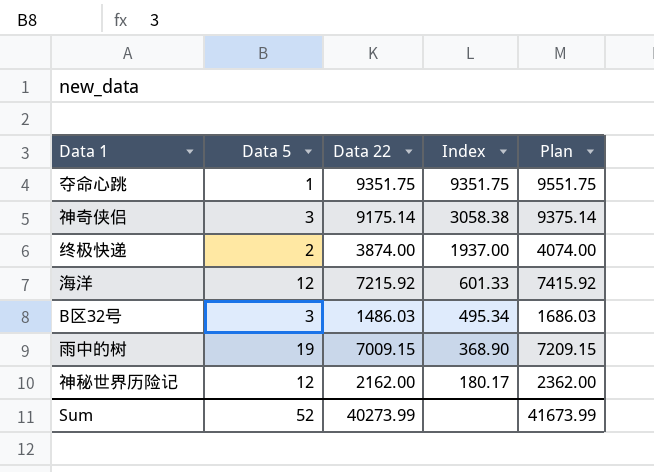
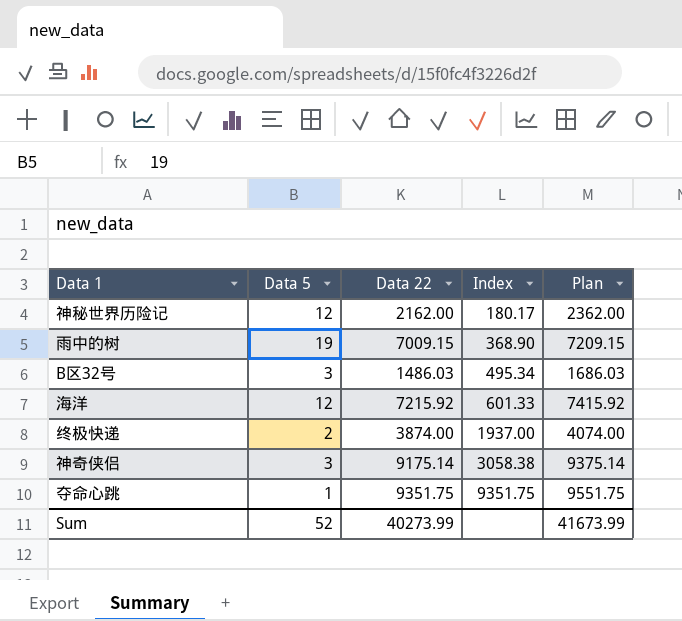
row order: Index descending -> Index ascending

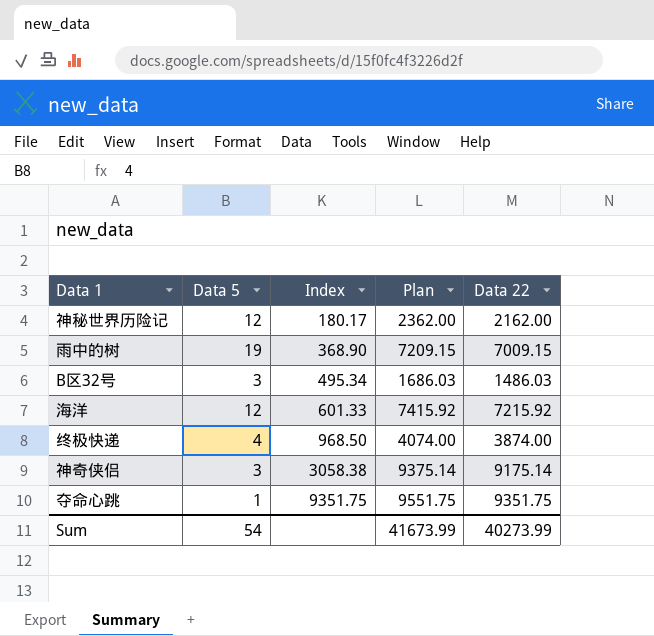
column Data 22 | position: 3 -> 5
终极快递 | Data 5: 2 -> 4
终极快递 | Index: 1937.00 -> 968.50
Sum | Data 5: 52 -> 54

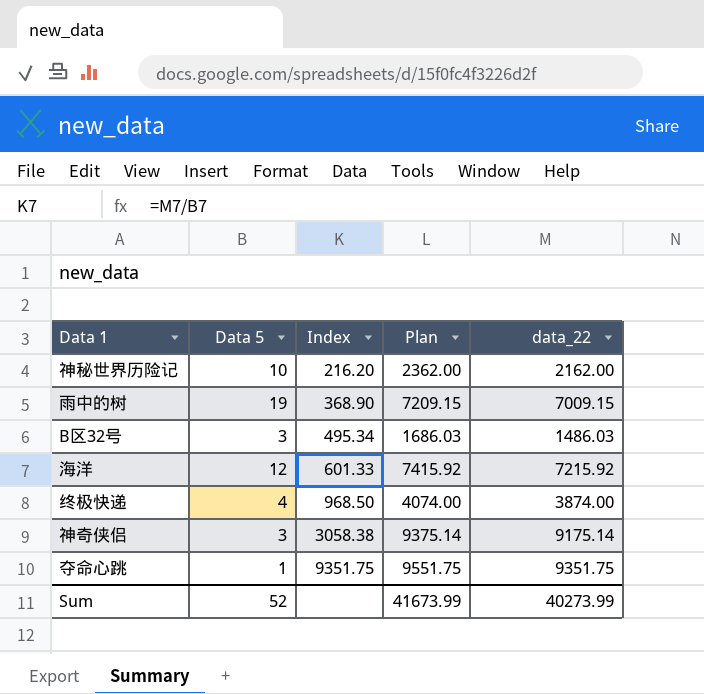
column name: Data 22 -> data_22
神秘世界历险记 | Data 5: 12 -> 10
神秘世界历险记 | Index: 180.17 -> 216.20
Sum | Data 5: 54 -> 52

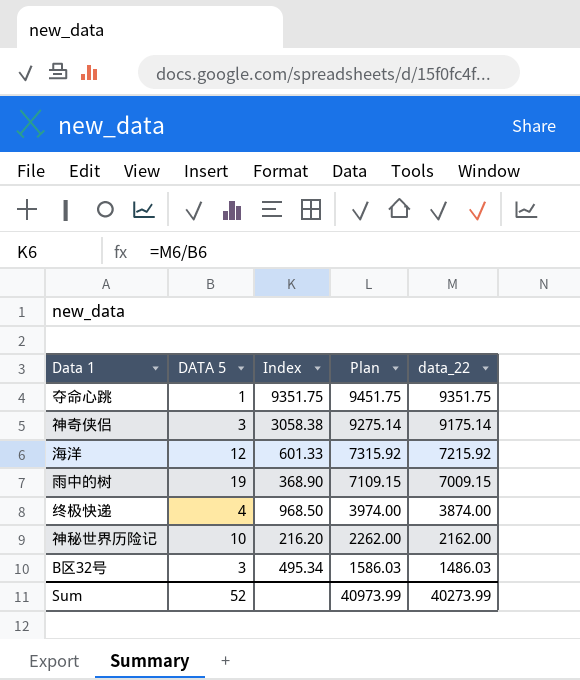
row order: Index ascending -> Plan descending
column name: Data 5 -> DATA 5
column Plan | formula: [data_22] + 200 -> [data_22] + 100
Sum | Plan: 41673.99 -> 40973.99

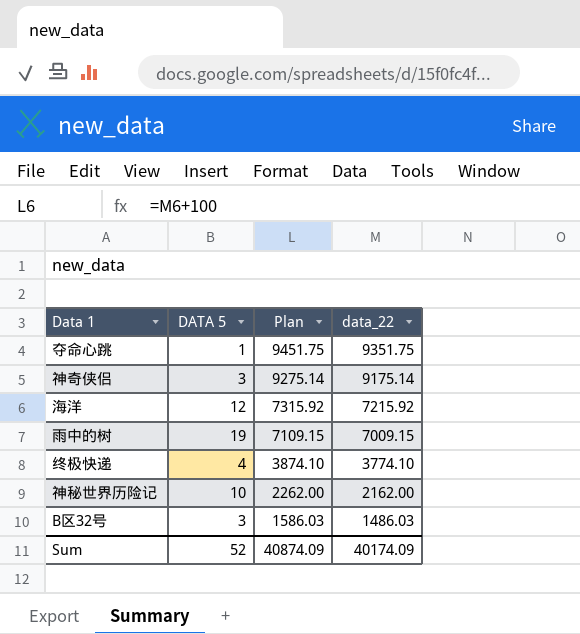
column Index | formula: [data_22] / [DATA 5] -> none
终极快递 | Plan: 3974.00 -> 3874.10
终极快递 | data_22: 3874.00 -> 3774.10
Sum | Plan: 40973.99 -> 40874.09
Sum | data_22: 40273.99 -> 40174.09

